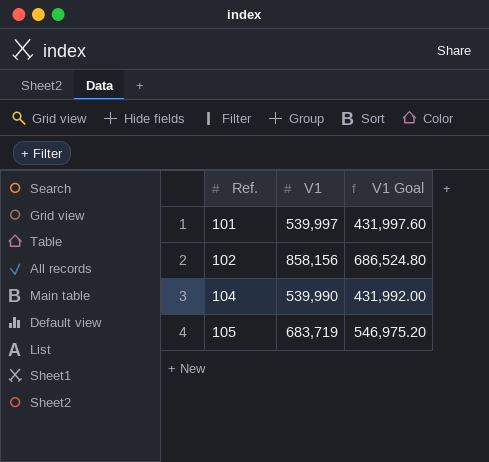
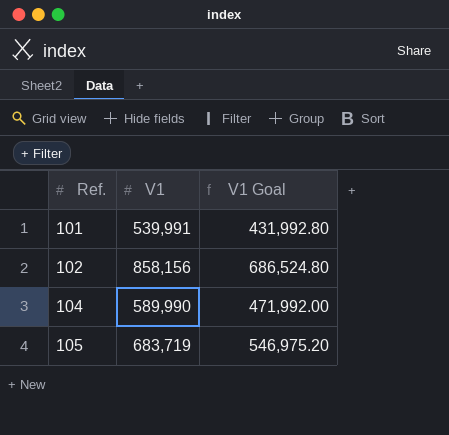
101 | V1: 539,997 -> 539,991
101 | V1 Goal: 431,997.60 -> 431,992.80
104 | V1: 539,990 -> 589,990
104 | V1 Goal: 431,992.00 -> 471,992.00

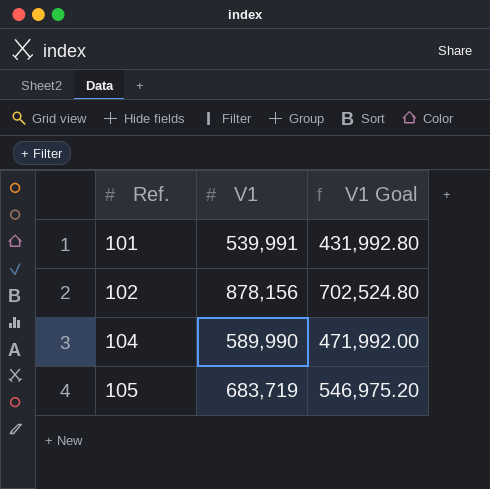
102 | V1: 858,156 -> 878,156
102 | V1 Goal: 686,524.80 -> 702,524.80

